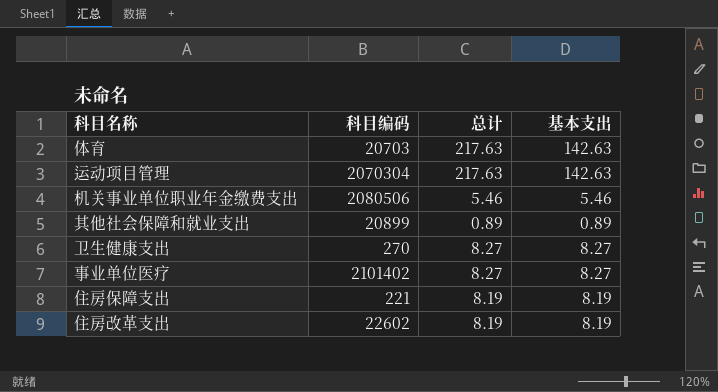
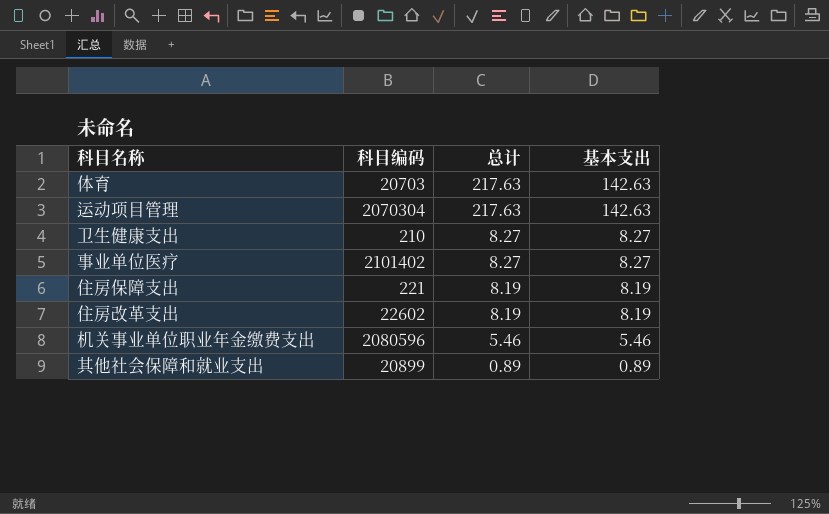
row order: none -> 总计 descending
卫生健康支出 | 科目编码: 270 -> 210
机关事业单位职业年金缴费支出 | 科目编码: 2080506 -> 2080596

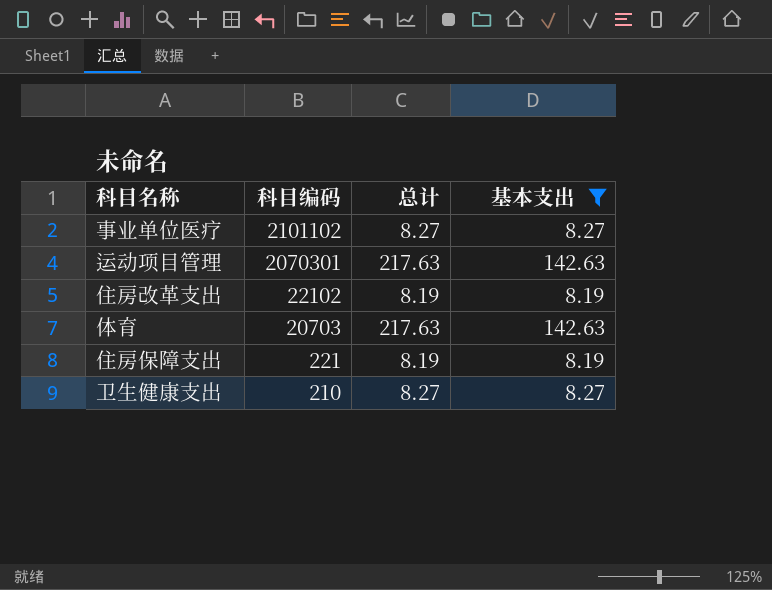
filter: none -> 基本支出 >= 8.19
row order: 总计 descending -> 科目编码 descending
事业单位医疗 | 科目编码: 2101402 -> 2101102
运动项目管理 | 科目编码: 2070304 -> 2070301
住房改革支出 | 科目编码: 22602 -> 22102

